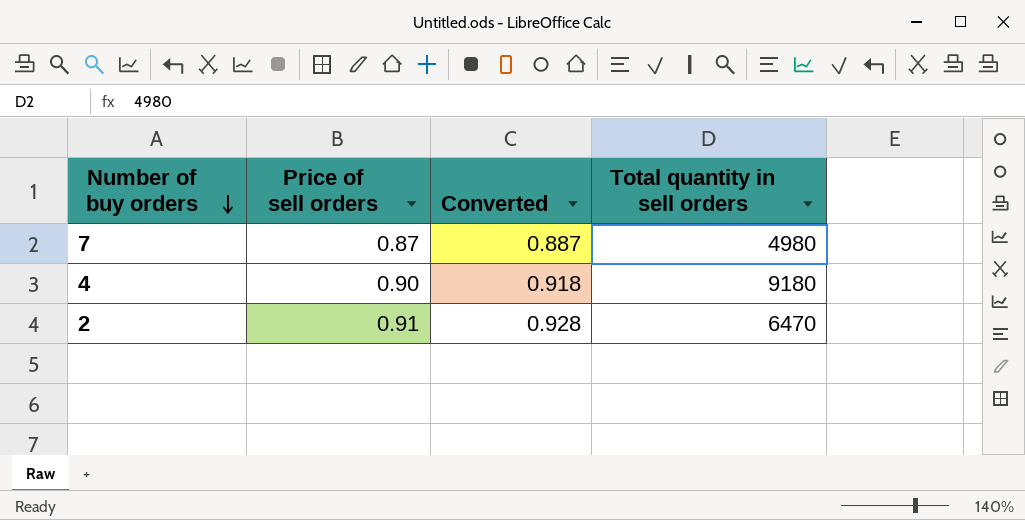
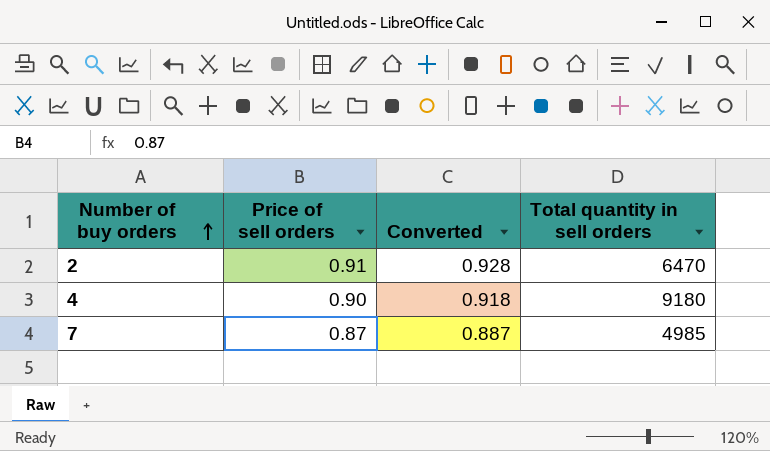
row order: Number of buy orders descending -> Number of buy orders ascending
7 | Total quantity in sell orders: 4980 -> 4985

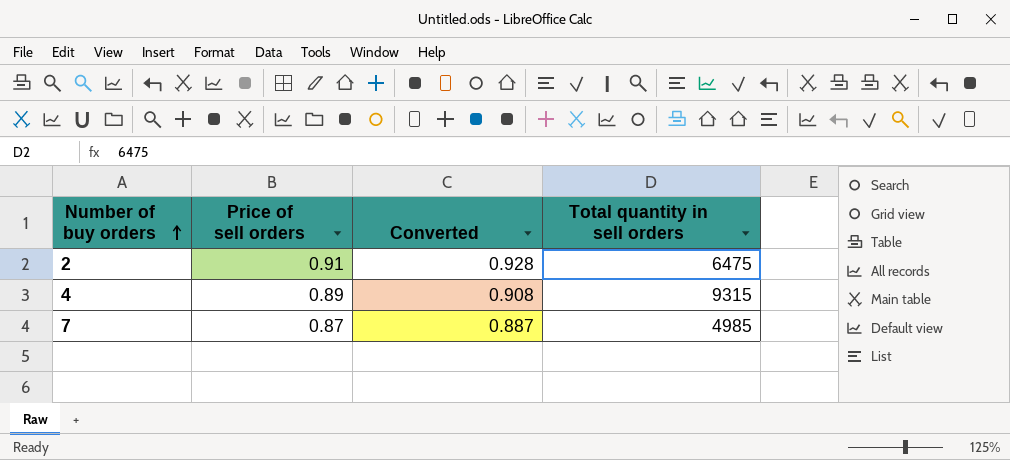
2 | Total quantity in sell orders: 6470 -> 6475
4 | Price of sell orders: 0.90 -> 0.89
4 | Converted: 0.918 -> 0.908
4 | Total quantity in sell orders: 9180 -> 9315

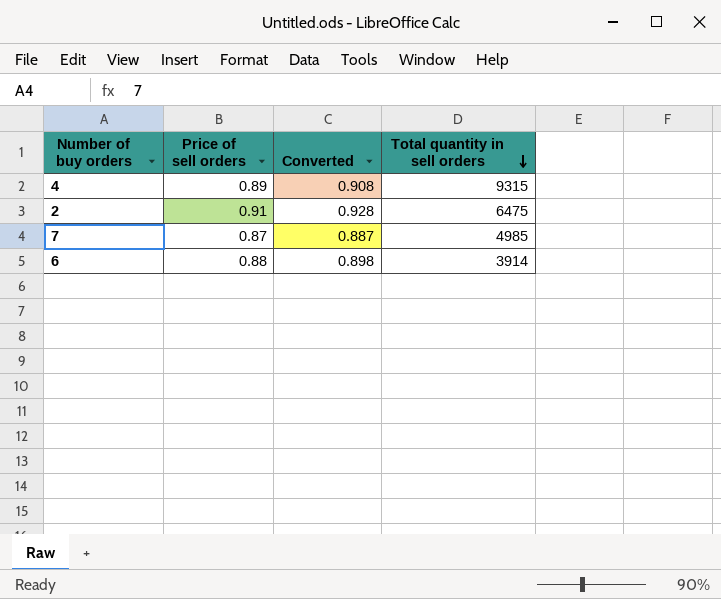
row order: Number of buy orders ascending -> Total quantity in sell orders descending
row 6: none -> 0.88 | 0.898 | 3914

